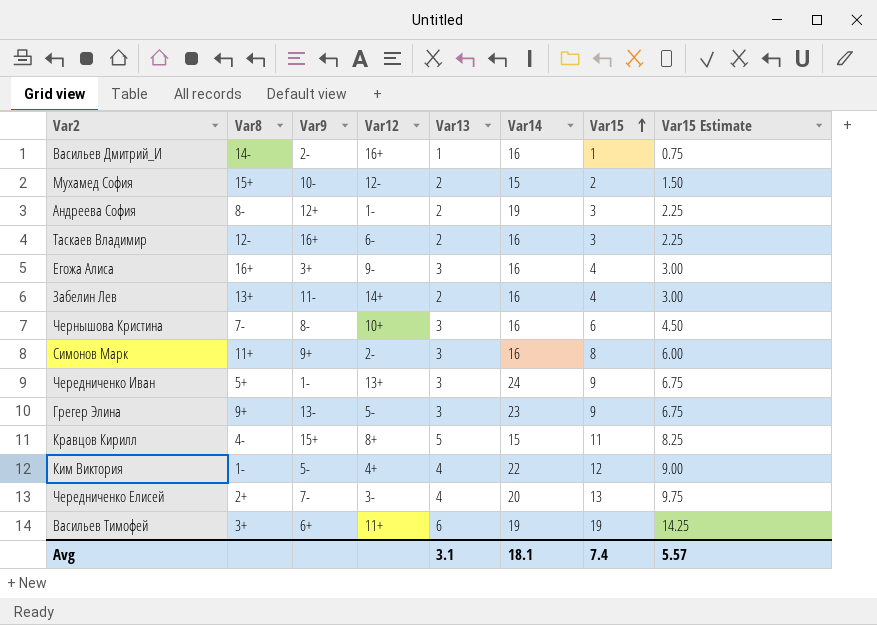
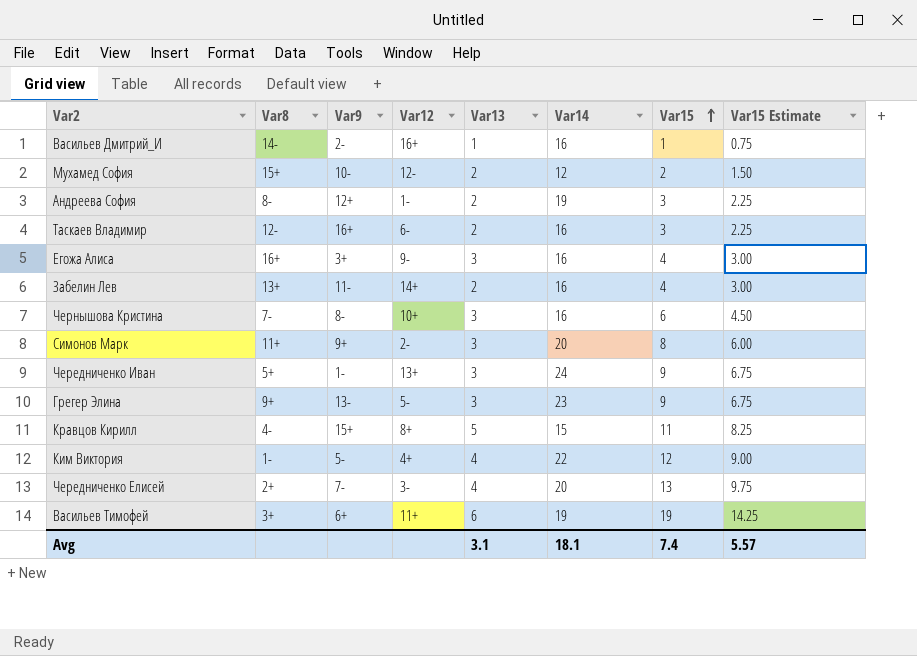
Мухамед София | Var14: 15 -> 12
Симонов Марк | Var14: 16 -> 20

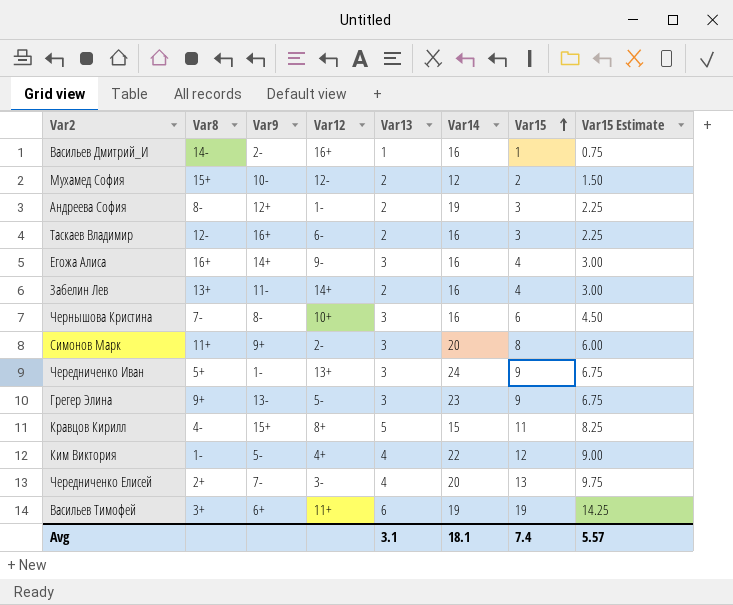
Егожа Алиса | Var9: 3+ -> 14+

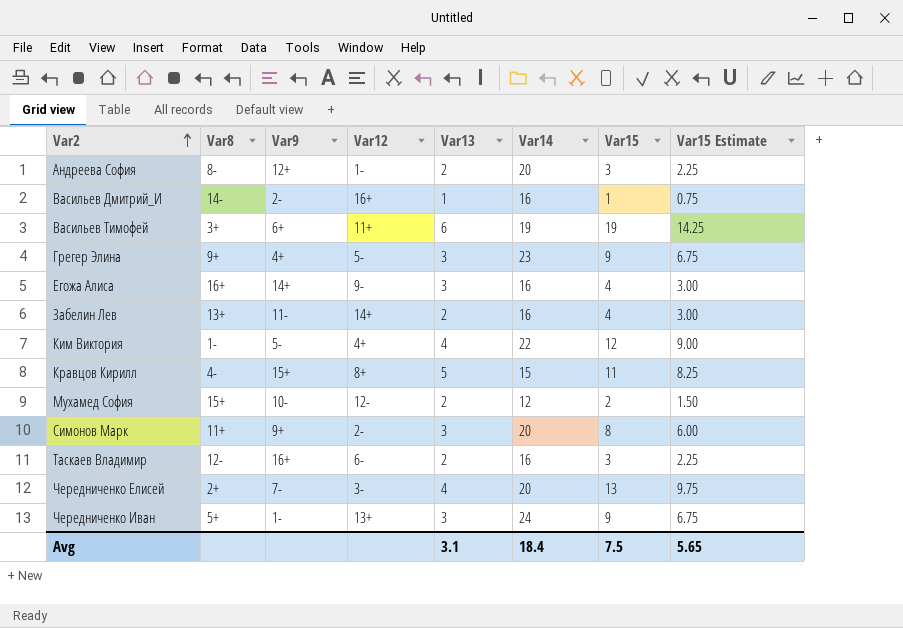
row order: Var15 ascending -> Var2 ascending
row Чернышова Кристина: 7- | 8- | 10+ | 3 | 16 | 6 | 4.50 -> none
Андреева София | Var14: 19 -> 20
Грегер Элина | Var9: 13- -> 4+
Avg | Var14: 18.1 -> 18.4
Avg | Var15: 7.4 -> 7.5
Avg | Var15 Estimate: 5.57 -> 5.65

